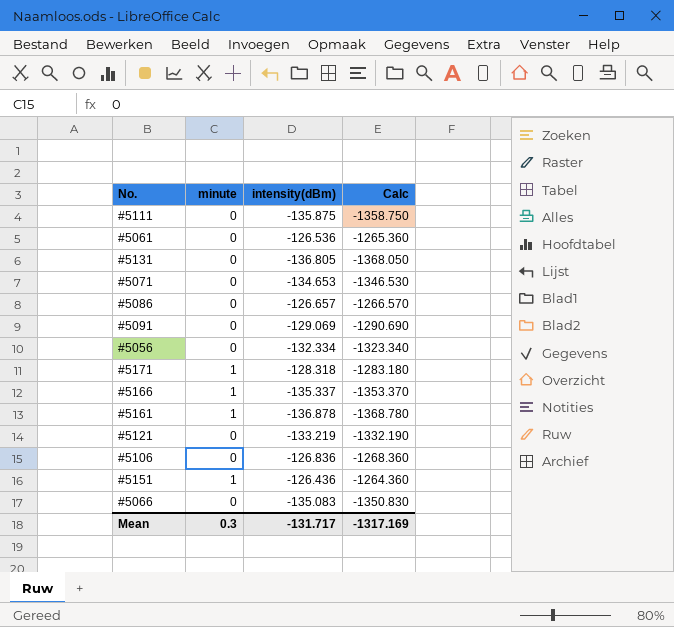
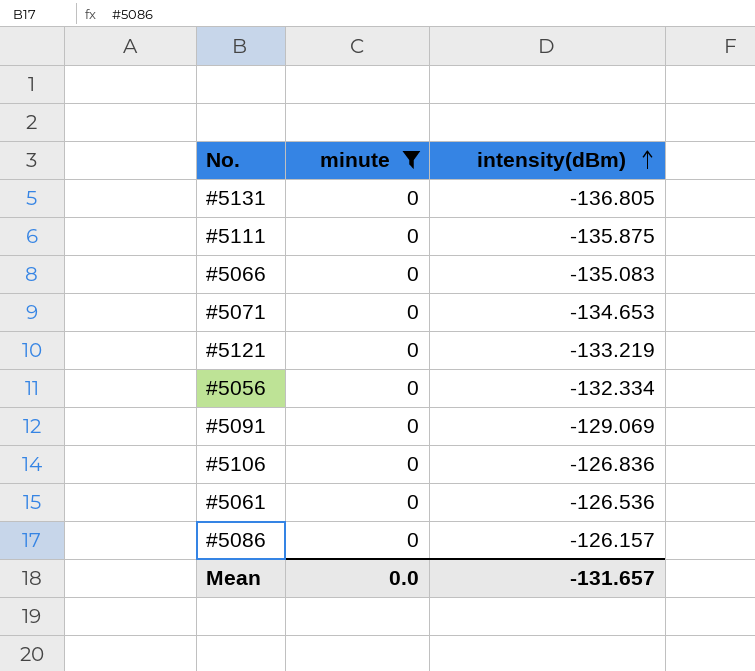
filter: none -> minute = 0
row order: none -> intensity(dBm) ascending
column Calc | formula: [intensity(dBm)] * 10 -> none
#5086 | intensity(dBm): -126.657 -> -126.157
Mean | minute: 0.3 -> 0.0
Mean | intensity(dBm): -131.717 -> -131.657

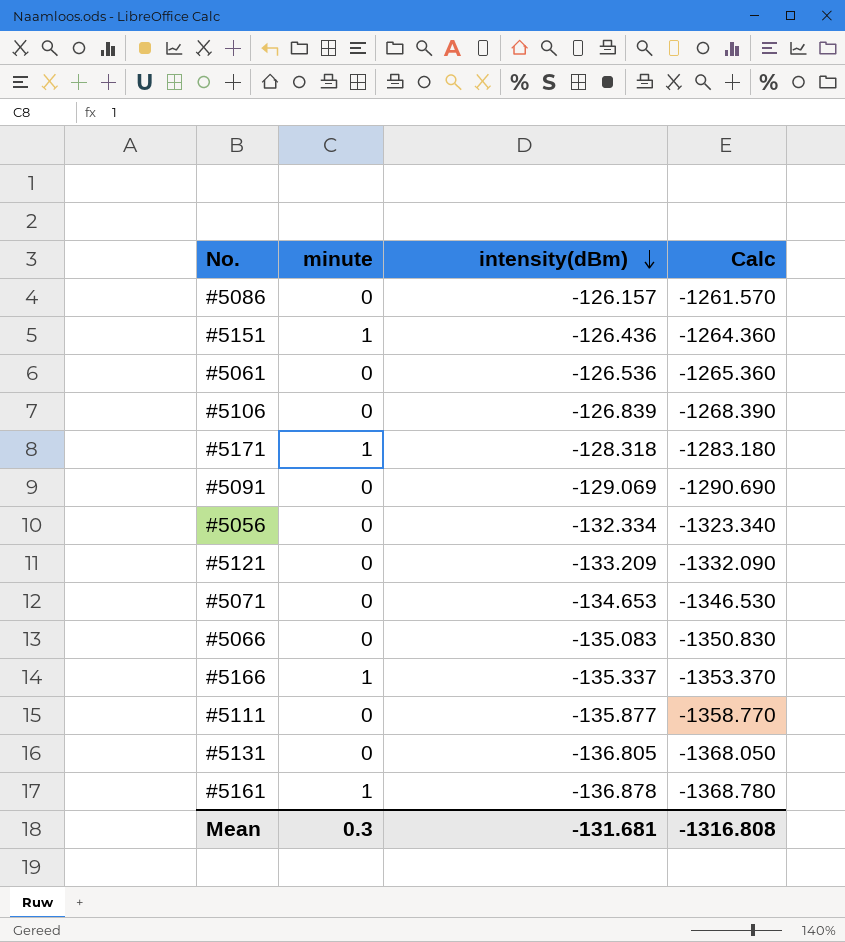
filter: minute = 0 -> none
row order: intensity(dBm) ascending -> intensity(dBm) descending
column Calc | formula: none -> [intensity(dBm)] * 10
#5106 | intensity(dBm): -126.836 -> -126.839
#5121 | intensity(dBm): -133.219 -> -133.209
#5111 | intensity(dBm): -135.875 -> -135.877
Mean | minute: 0.0 -> 0.3
Mean | intensity(dBm): -131.657 -> -131.681

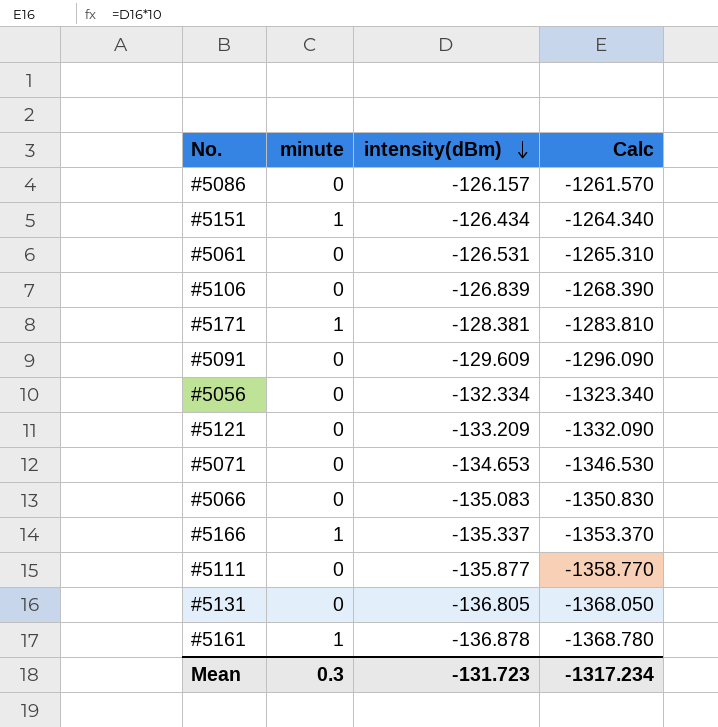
#5151 | intensity(dBm): -126.436 -> -126.434
#5151 | Calc: -1264.360 -> -1264.340
#5061 | intensity(dBm): -126.536 -> -126.531
#5061 | Calc: -1265.360 -> -1265.310
#5171 | intensity(dBm): -128.318 -> -128.381
#5171 | Calc: -1283.180 -> -1283.810
#5091 | intensity(dBm): -129.069 -> -129.609
#5091 | Calc: -1290.690 -> -1296.090
Mean | intensity(dBm): -131.681 -> -131.723
Mean | Calc: -1316.808 -> -1317.234

